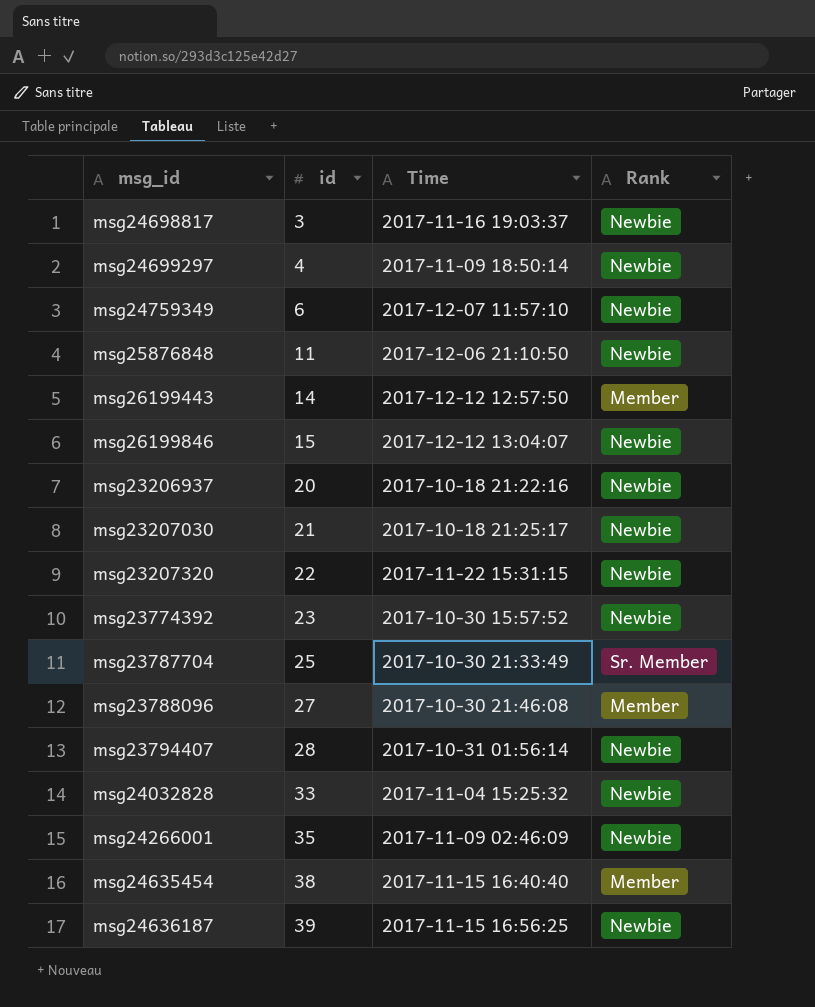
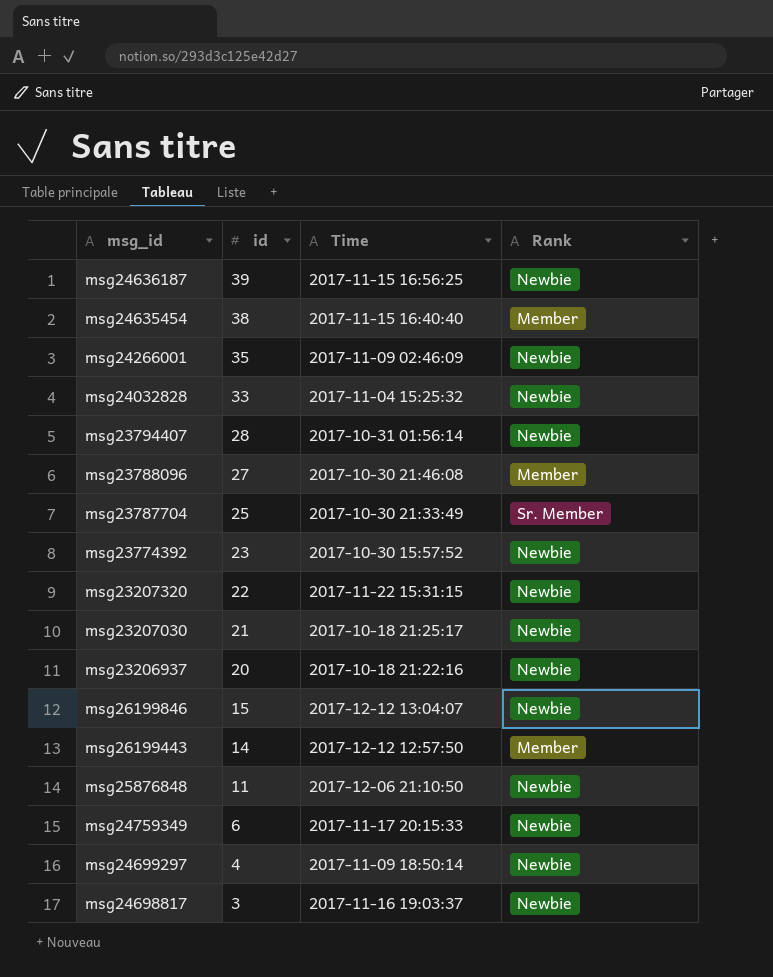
row order: id ascending -> id descending
msg24759349 | Time: 2017-12-07 11:57:10 -> 2017-11-17 20:15:33

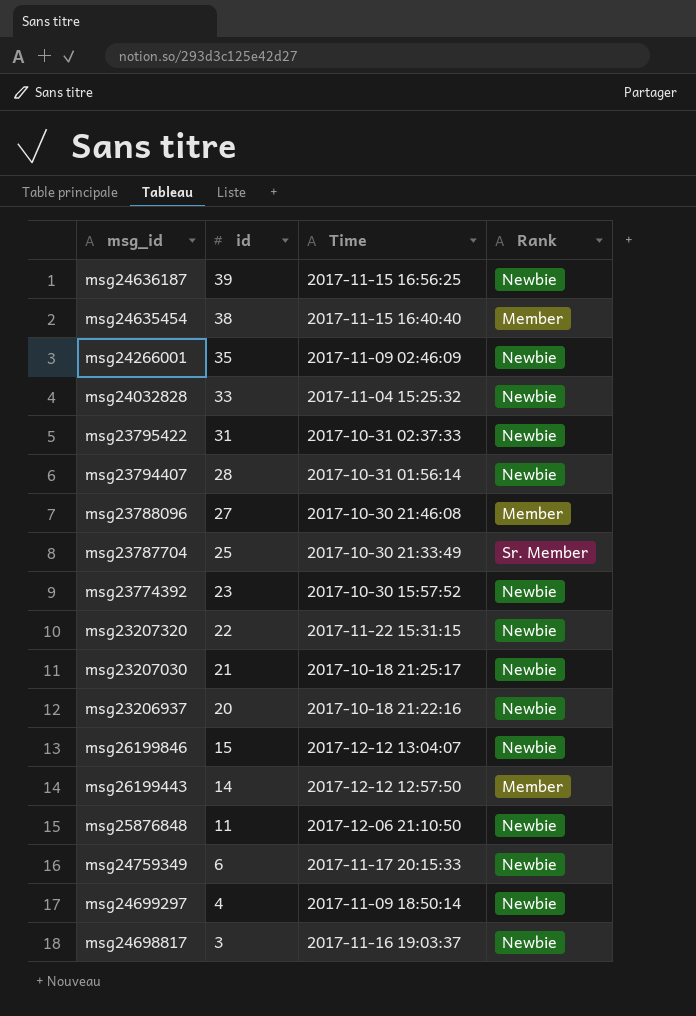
row msg23795422: none -> 31 | 2017-10-31 02:37:33 | Newbie

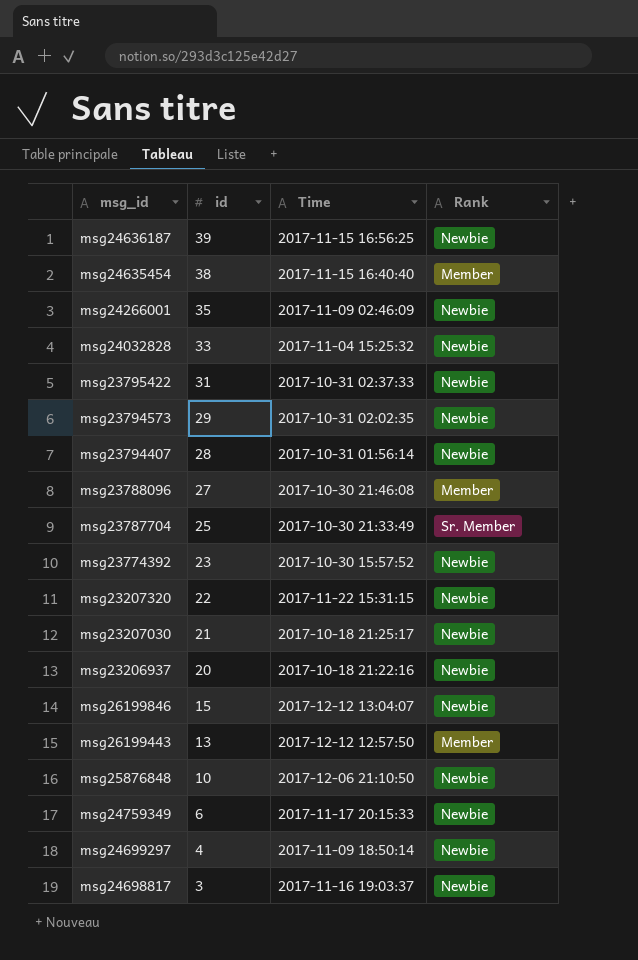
row msg23794573: none -> 29 | 2017-10-31 02:02:35 | Newbie
msg26199443 | id: 14 -> 13
msg25876848 | id: 11 -> 10

